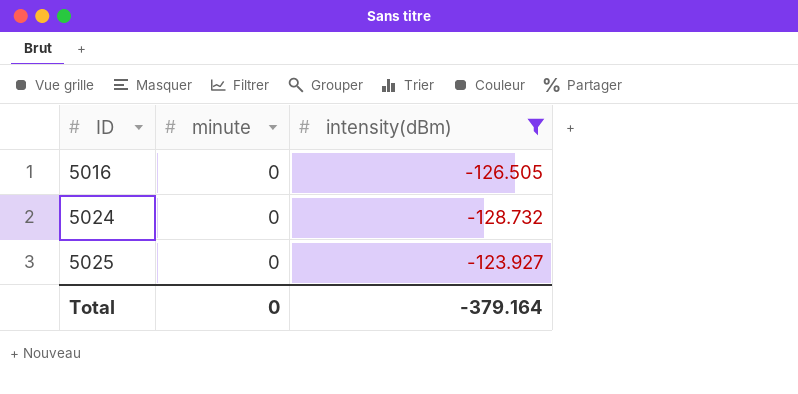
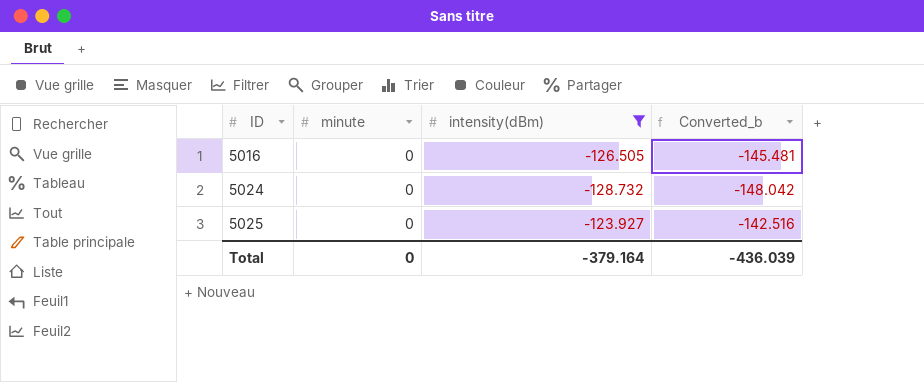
column Converted_b | formula: none -> [intensity(dBm)] * 1.15

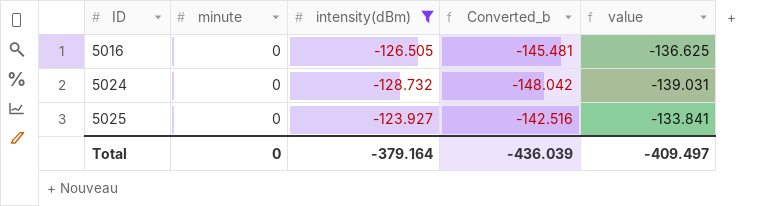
column value | formula: none -> [intensity(dBm)] * 1.08

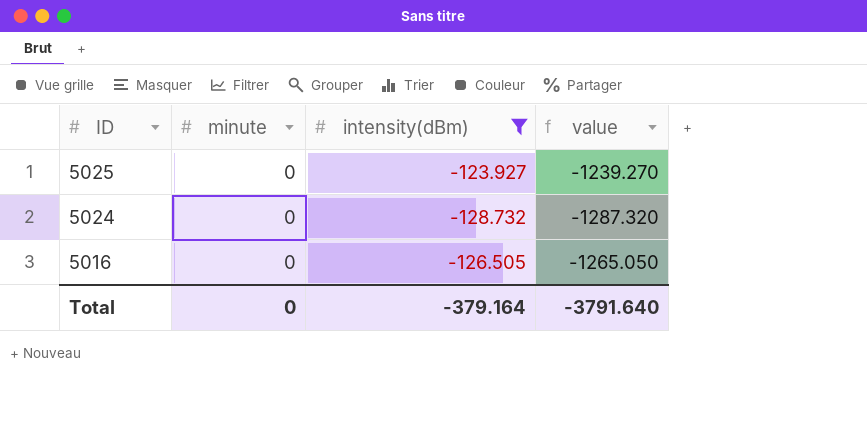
row order: ID ascending -> ID descending
column Converted_b | formula: [intensity(dBm)] * 1.15 -> none
column value | formula: [intensity(dBm)] * 1.08 -> [intensity(dBm)] * 10
Total | value: -409.497 -> -3791.640

